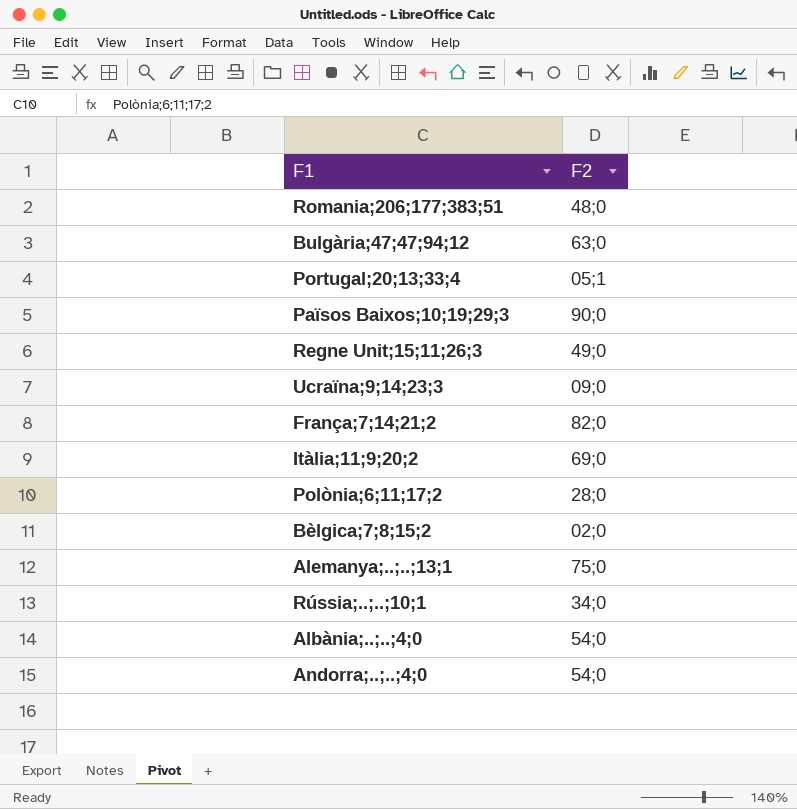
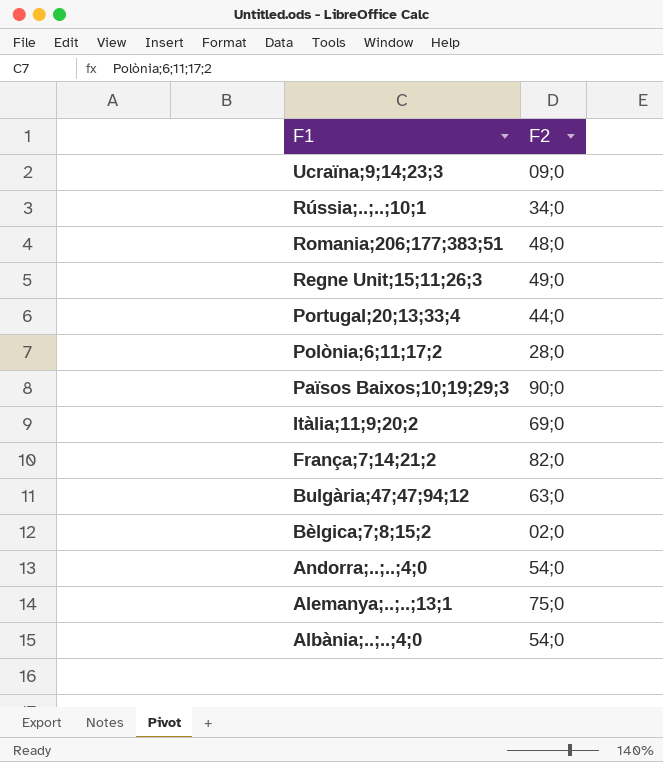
row order: none -> F1 descending
Portugal;20;13;33;4 | F2: 05;1 -> 44;0

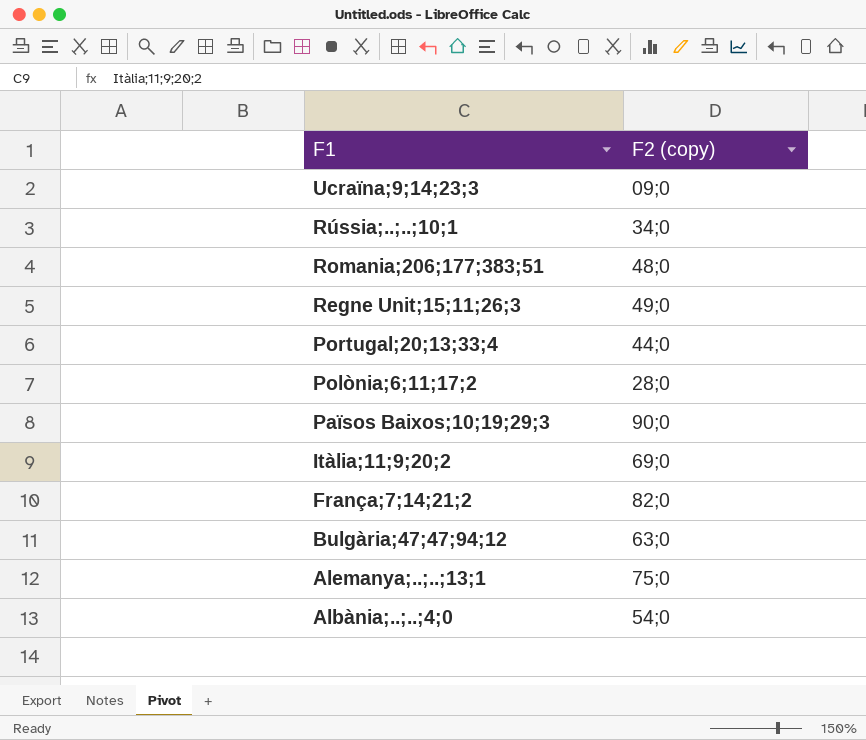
column name: F2 -> F2 (copy)
row Bèlgica;7;8;15;2: 02;0 -> none
row Andorra;..;..;4;0: 54;0 -> none

